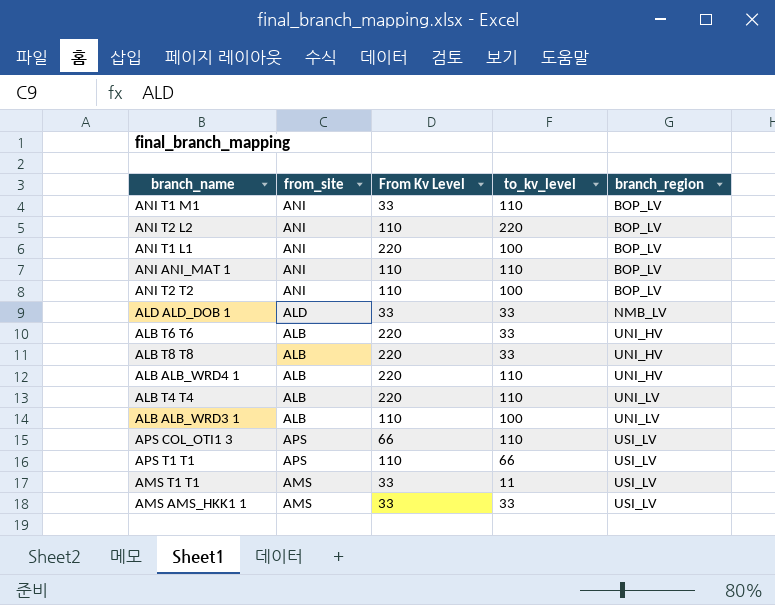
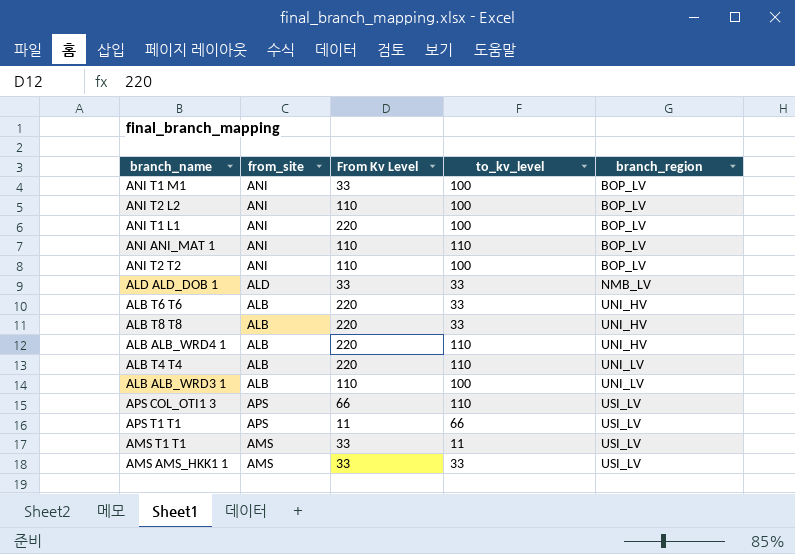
ANI T1 M1 | to_kv_level: 110 -> 100
ANI T2 L2 | to_kv_level: 220 -> 100
APS T1 T1 | From Kv Level: 110 -> 11

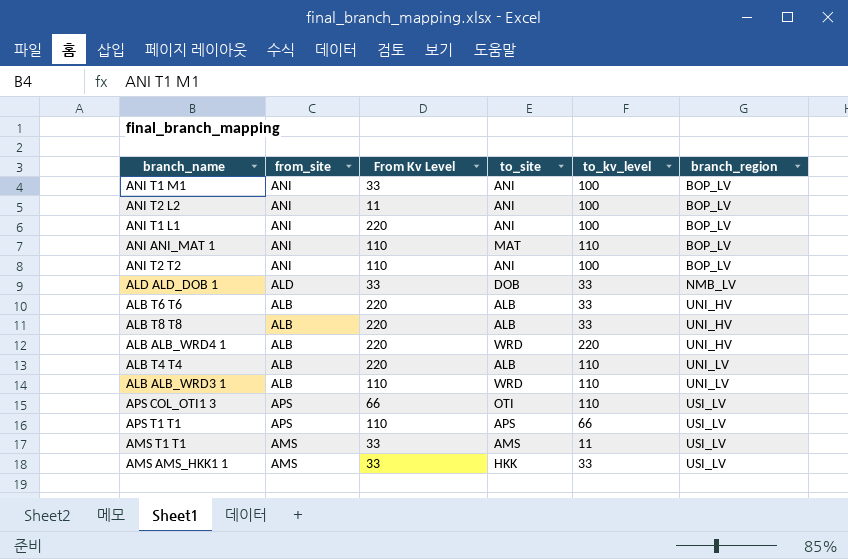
column to_site | position: none -> 4
ANI T2 L2 | From Kv Level: 110 -> 11
ALB ALB_WRD4 1 | to_kv_level: 110 -> 220
ALB ALB_WRD3 1 | to_kv_level: 100 -> 110
APS T1 T1 | From Kv Level: 11 -> 110

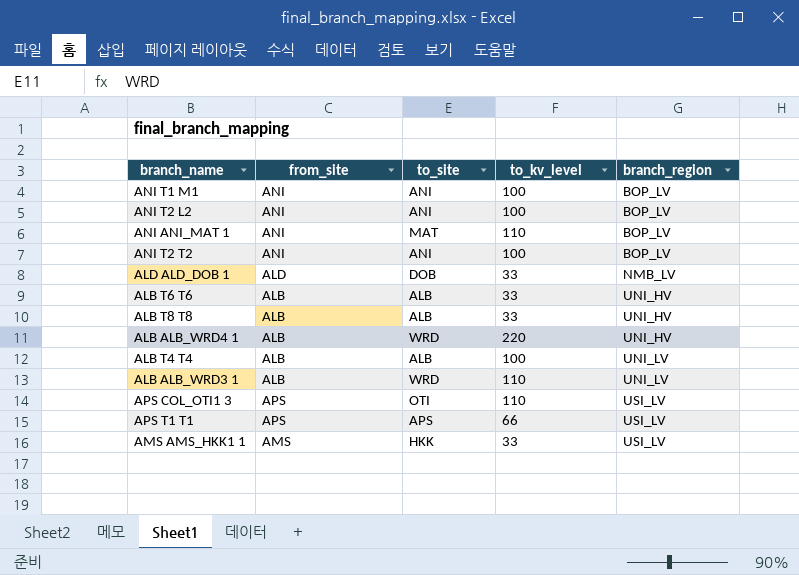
column From Kv Level | position: 3 -> none
row ANI T1 L1: ANI | 220 | ANI | 100 | BOP_LV -> none
row AMS T1 T1: AMS | 33 | AMS | 11 | USI_LV -> none
ALB T4 T4 | to_kv_level: 110 -> 100

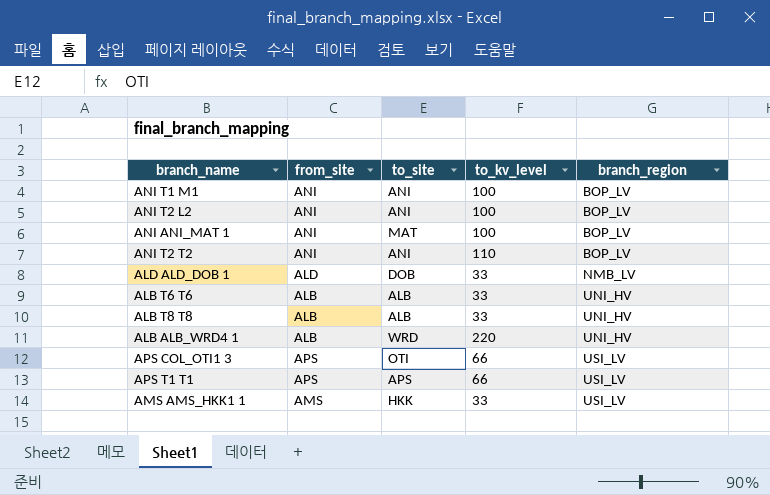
row ALB T4 T4: ALB | ALB | 100 | UNI_LV -> none
row ALB ALB_WRD3 1: ALB | WRD | 110 | UNI_LV -> none
ANI ANI_MAT 1 | to_kv_level: 110 -> 100
ANI T2 T2 | to_kv_level: 100 -> 110
APS COL_OTI1 3 | to_kv_level: 110 -> 66

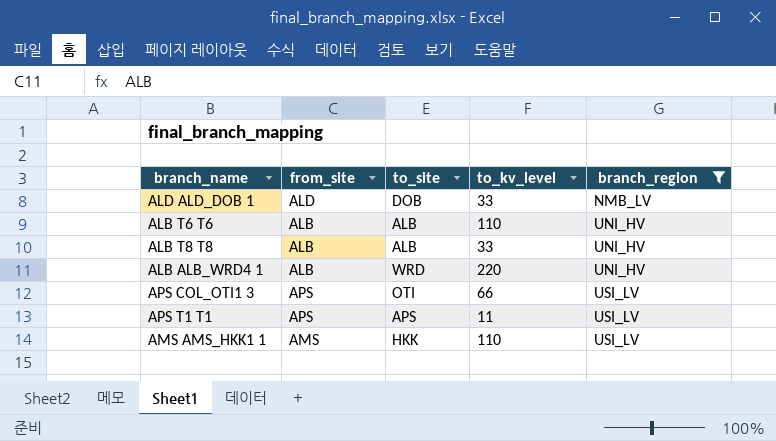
filter: none -> branch_region != BOP_LV
ALB T6 T6 | to_kv_level: 33 -> 110
APS T1 T1 | to_kv_level: 66 -> 11
AMS AMS_HKK1 1 | to_kv_level: 33 -> 110

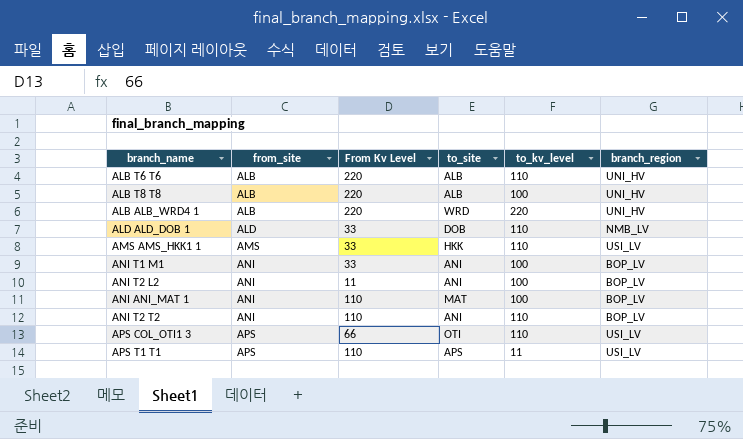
filter: branch_region != BOP_LV -> none
row order: branch_region ascending -> from_site ascending
column From Kv Level | position: none -> 3
ALB T8 T8 | to_kv_level: 33 -> 100
ALD ALD_DOB 1 | to_kv_level: 33 -> 110
APS COL_OTI1 3 | to_kv_level: 66 -> 110

